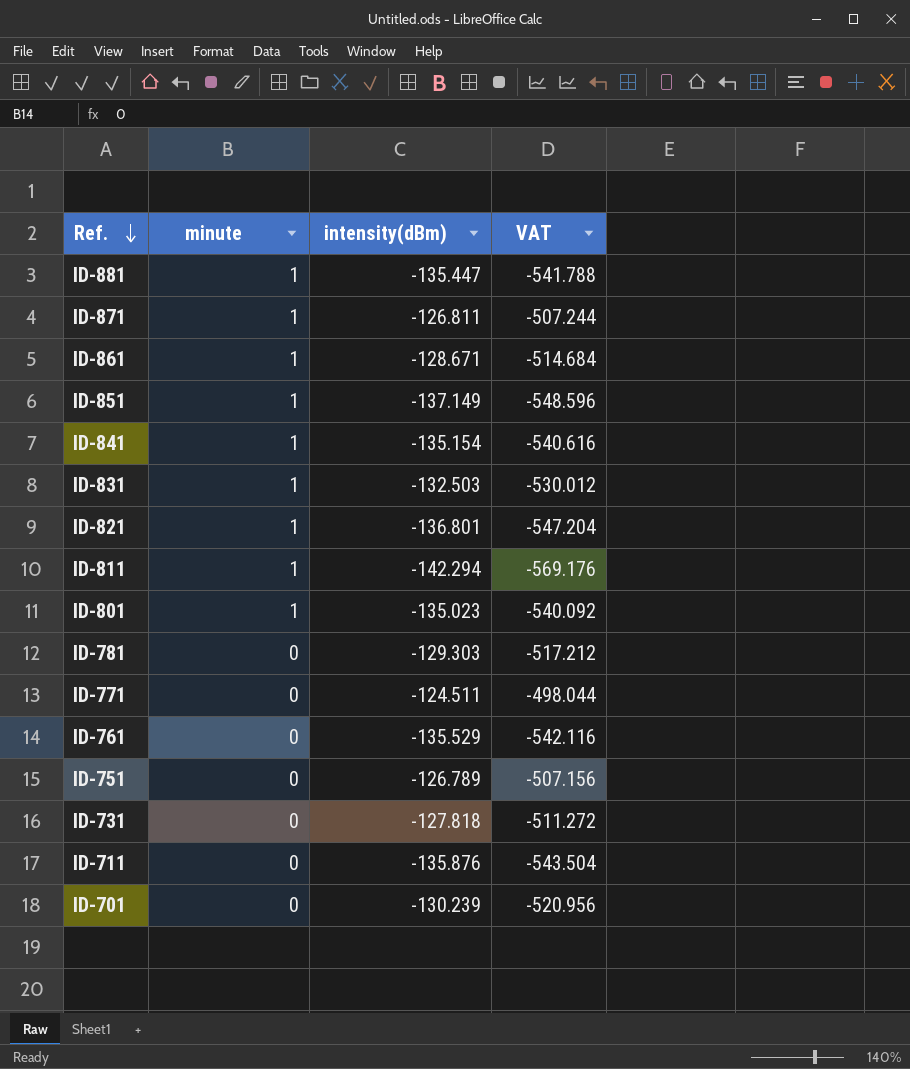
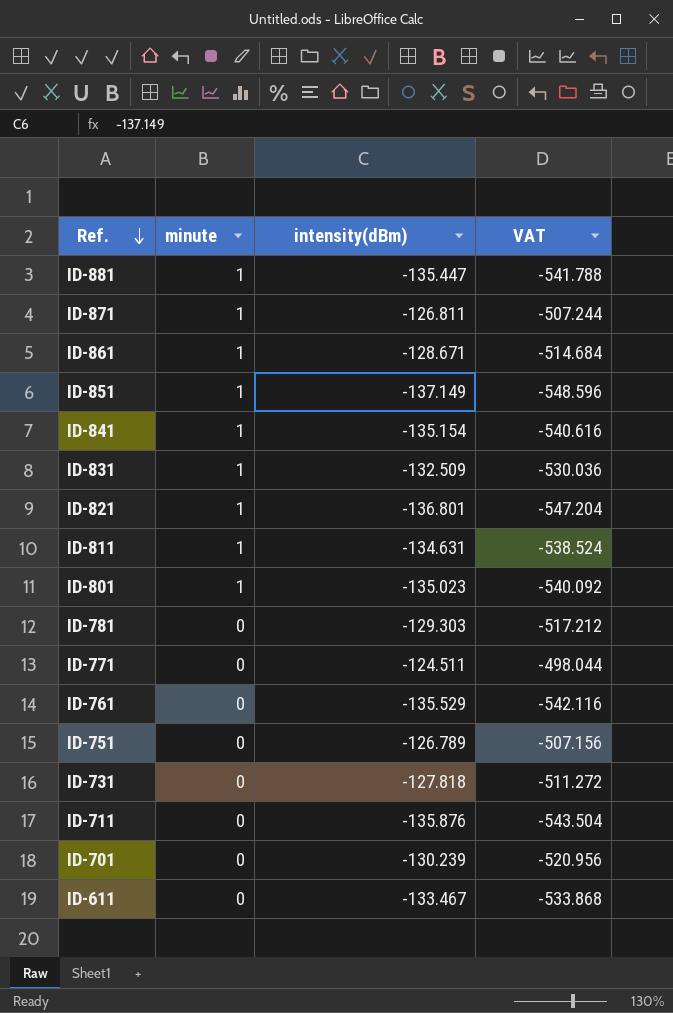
ID-831 | intensity(dBm): -132.503 -> -132.509
ID-831 | VAT: -530.012 -> -530.036
ID-811 | intensity(dBm): -142.294 -> -134.631
ID-811 | VAT: -569.176 -> -538.524
row ID-611: none -> 0 | -133.467 | -533.868

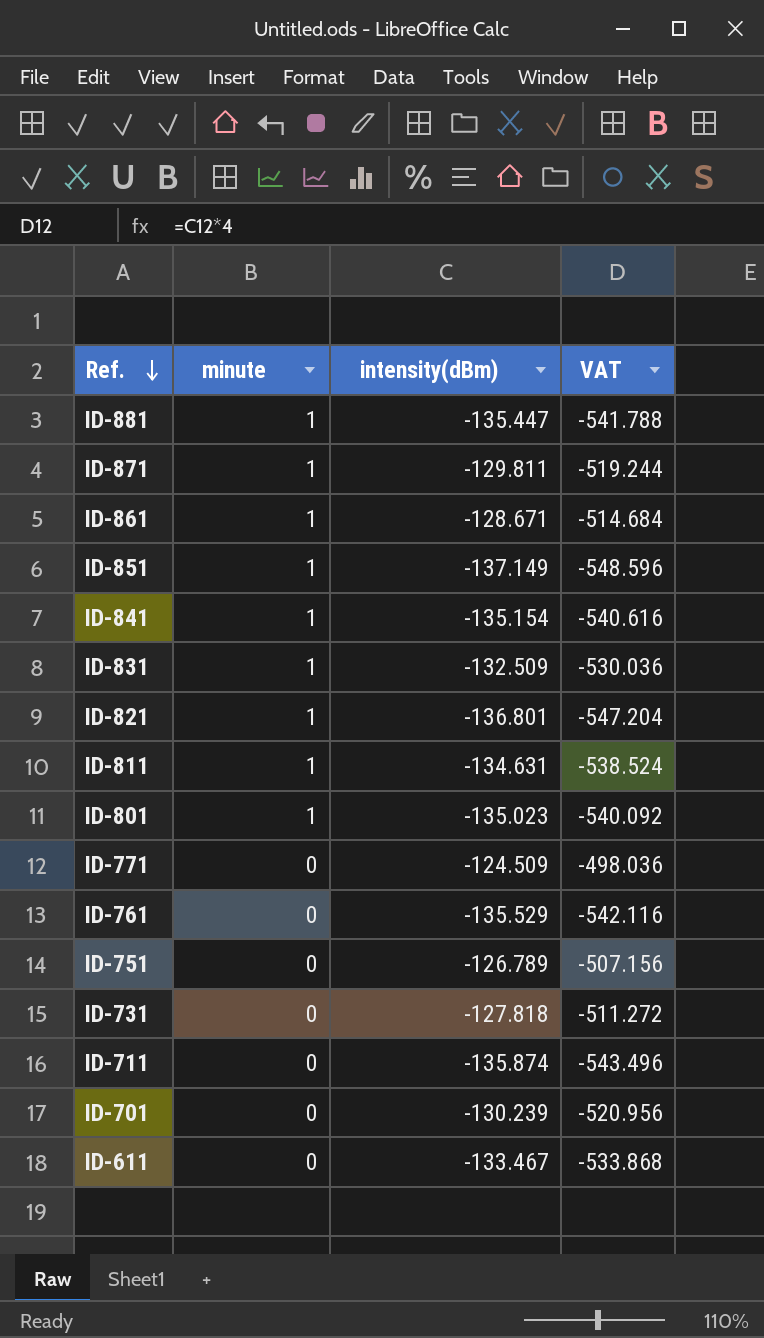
row ID-781: 0 | -129.303 | -517.212 -> none
ID-871 | intensity(dBm): -126.811 -> -129.811
ID-871 | VAT: -507.244 -> -519.244
ID-771 | intensity(dBm): -124.511 -> -124.509
ID-771 | VAT: -498.044 -> -498.036
ID-711 | intensity(dBm): -135.876 -> -135.874
ID-711 | VAT: -543.504 -> -543.496

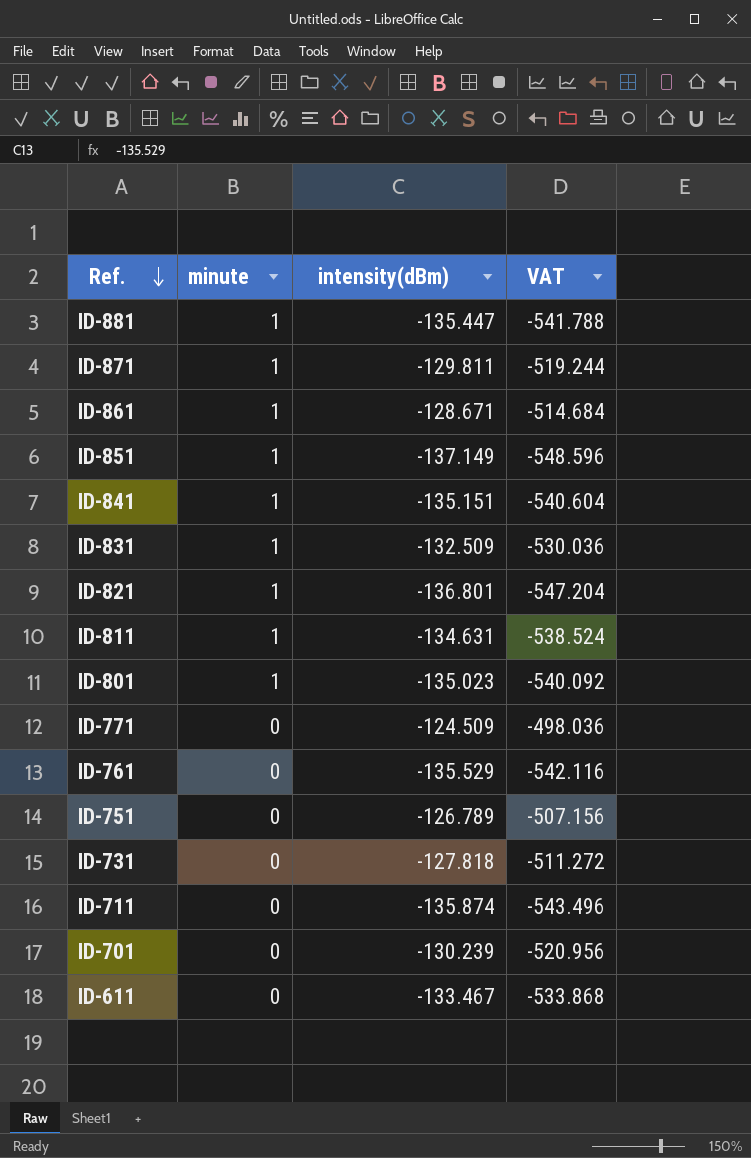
ID-841 | intensity(dBm): -135.154 -> -135.151
ID-841 | VAT: -540.616 -> -540.604

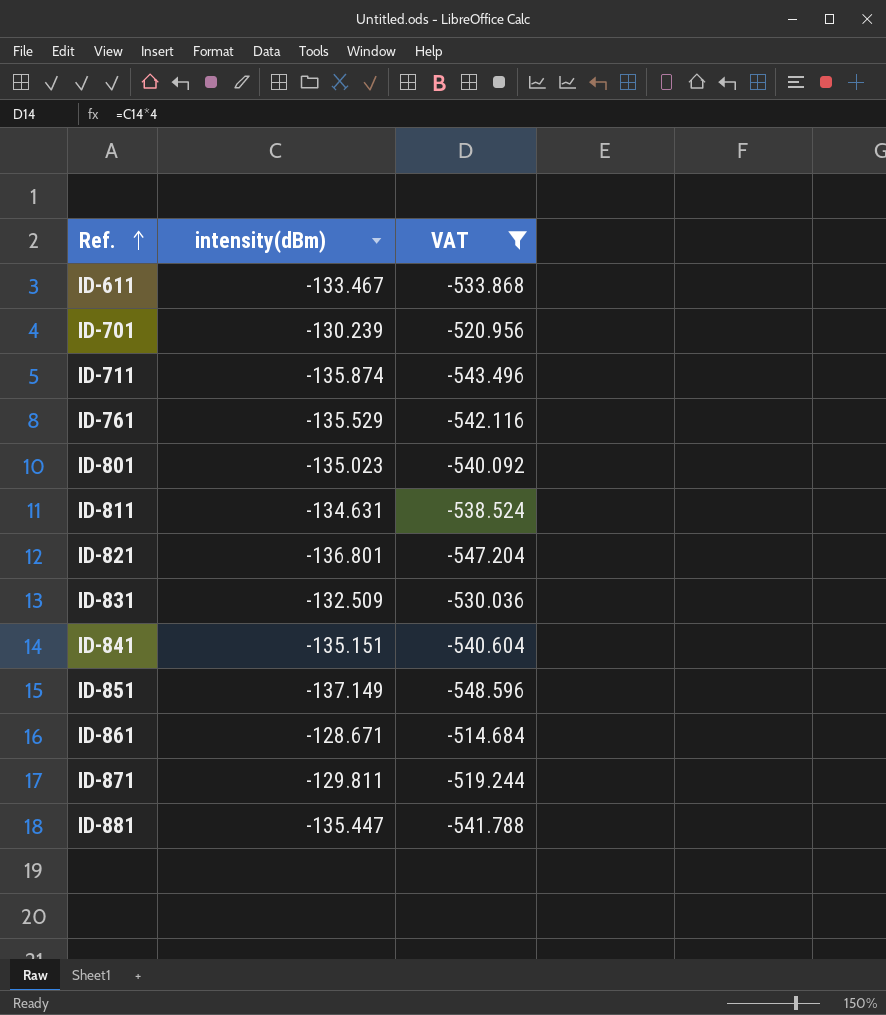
filter: none -> VAT <= -514.684
row order: Ref. descending -> Ref. ascending
column minute | position: 2 -> none

